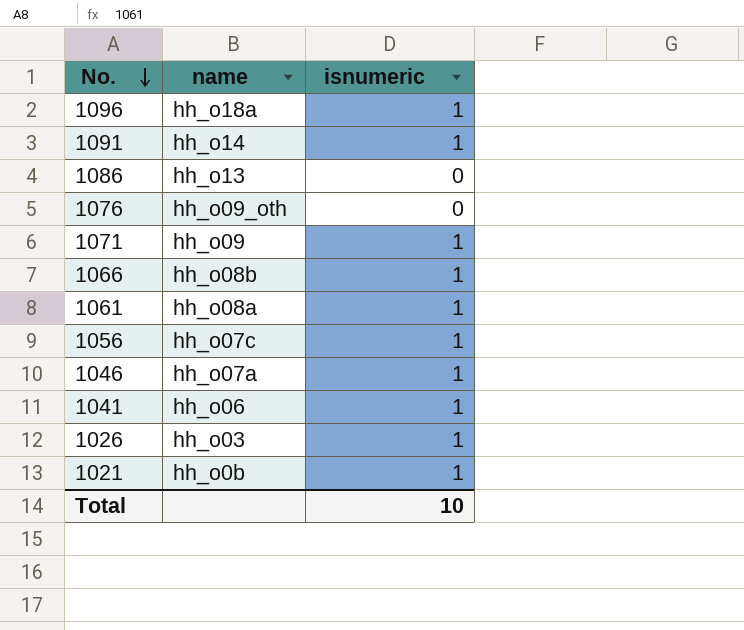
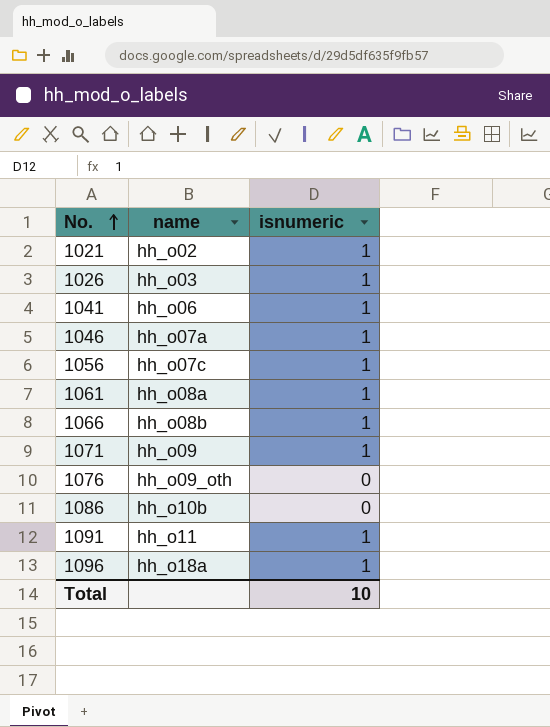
row order: No. descending -> No. ascending
1021 | name: hh_o0b -> hh_o02
1086 | name: hh_o13 -> hh_o10b
1091 | name: hh_o14 -> hh_o11

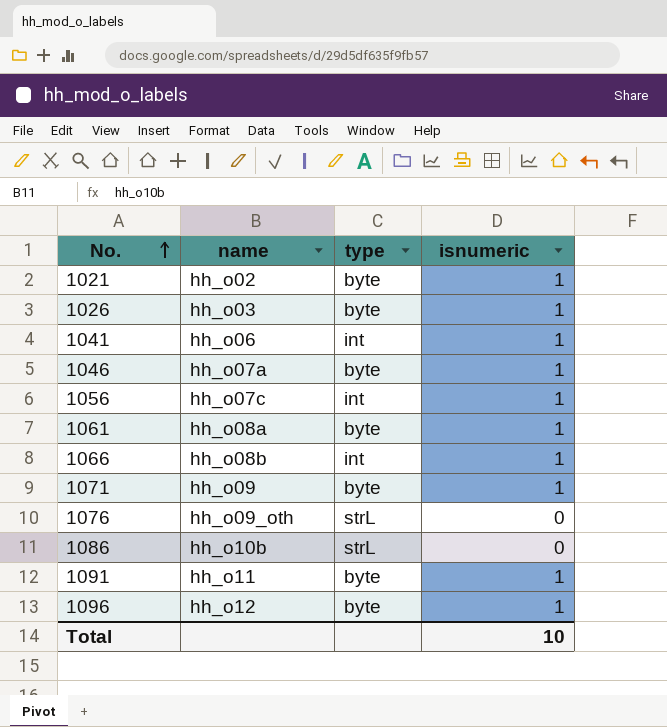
column type | position: none -> 3
1096 | name: hh_o18a -> hh_o12

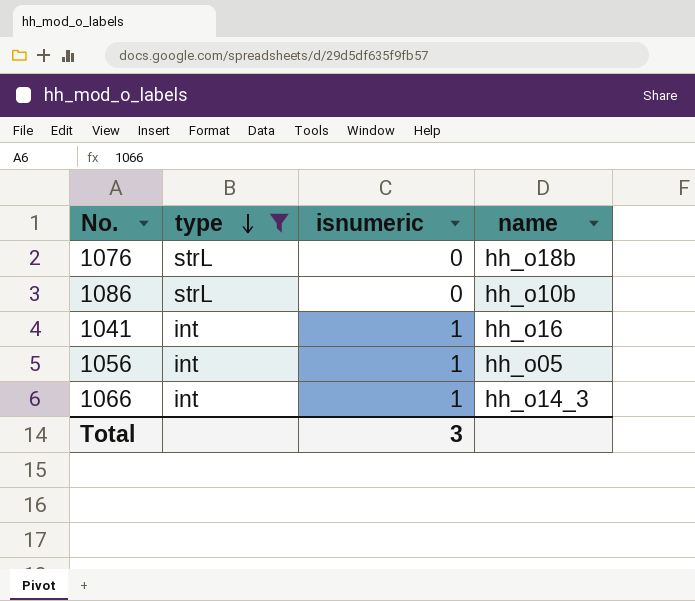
filter: none -> type != byte
row order: No. ascending -> type descending
column name | position: 2 -> 4
1076 | name: hh_o09_oth -> hh_o18b
1041 | name: hh_o06 -> hh_o16
1056 | name: hh_o07c -> hh_o05
1066 | name: hh_o08b -> hh_o14_3
Total | isnumeric: 10 -> 3

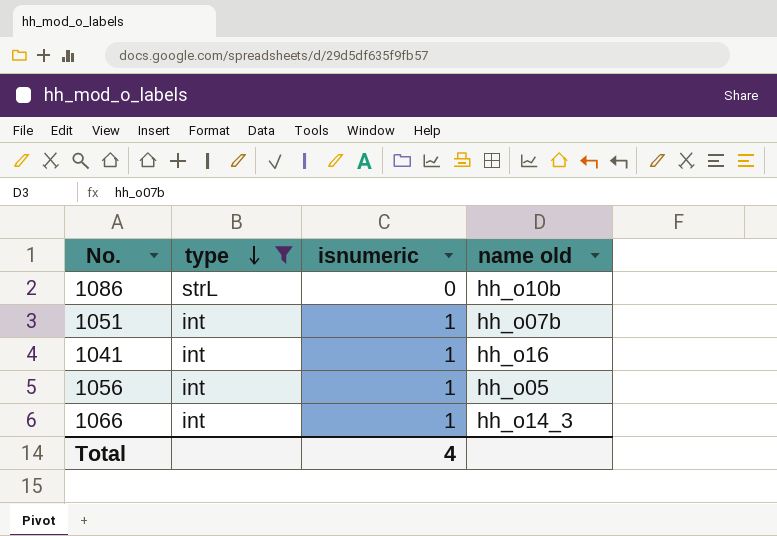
column name: name -> name old
row 1076: strL | 0 | hh_o18b -> none
row 1051: none -> int | 1 | hh_o07b
Total | isnumeric: 3 -> 4

